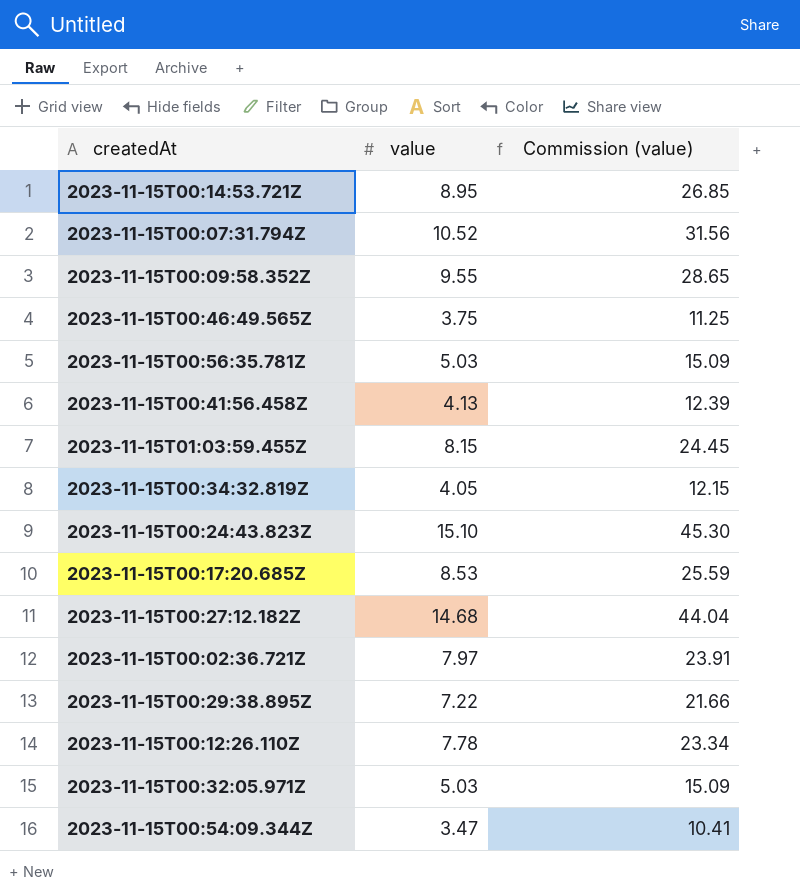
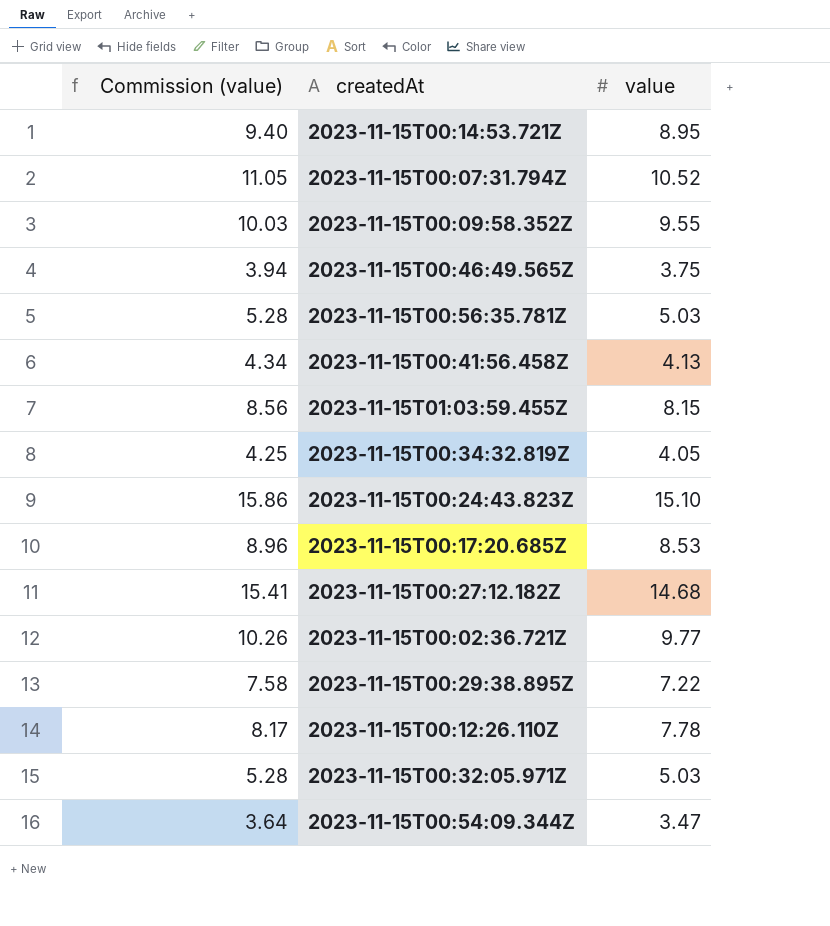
column Commission (value) | formula: [value] * 3 -> [value] * 1.05
column Commission (value) | position: 3 -> 1
2023-11-15T00:02:36.721Z | value: 7.97 -> 9.77

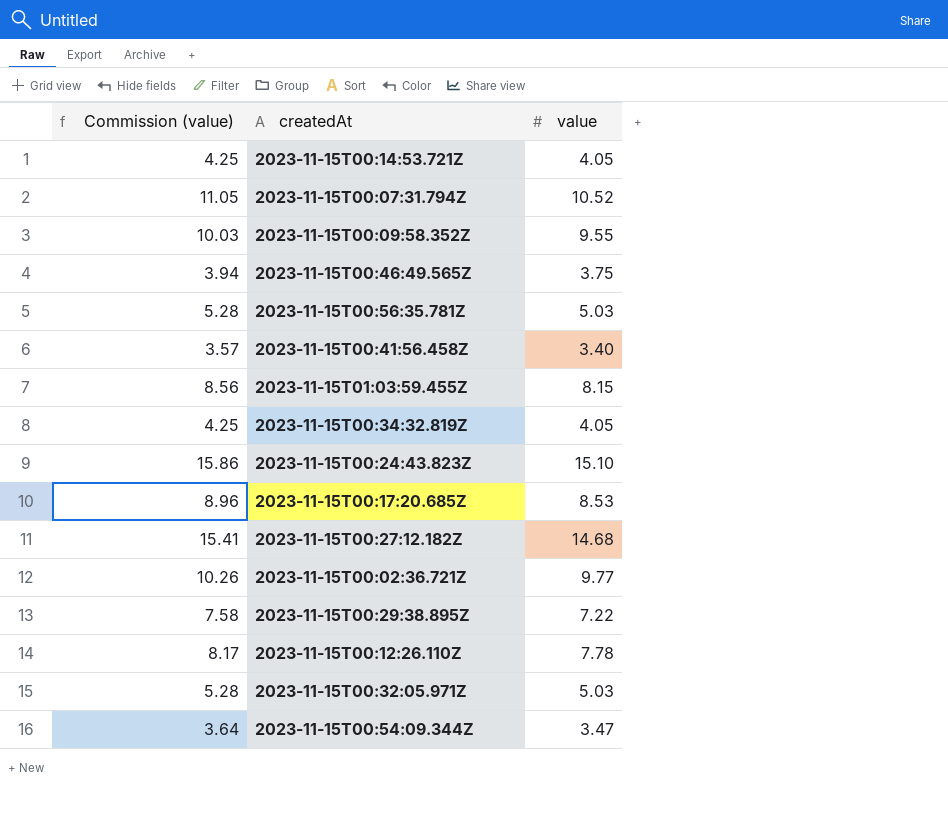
2023-11-15T00:14:53.721Z | Commission (value): 9.40 -> 4.25
2023-11-15T00:14:53.721Z | value: 8.95 -> 4.05
2023-11-15T00:41:56.458Z | Commission (value): 4.34 -> 3.57
2023-11-15T00:41:56.458Z | value: 4.13 -> 3.40

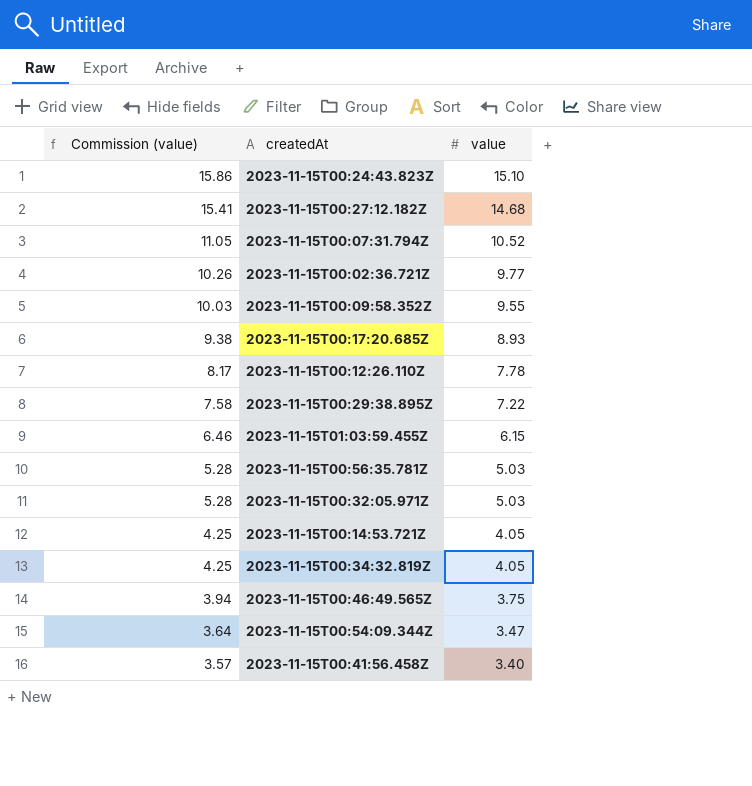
row order: none -> Commission (value) descending
2023-11-15T00:17:20.685Z | Commission (value): 8.96 -> 9.38
2023-11-15T00:17:20.685Z | value: 8.53 -> 8.93
2023-11-15T01:03:59.455Z | Commission (value): 8.56 -> 6.46
2023-11-15T01:03:59.455Z | value: 8.15 -> 6.15

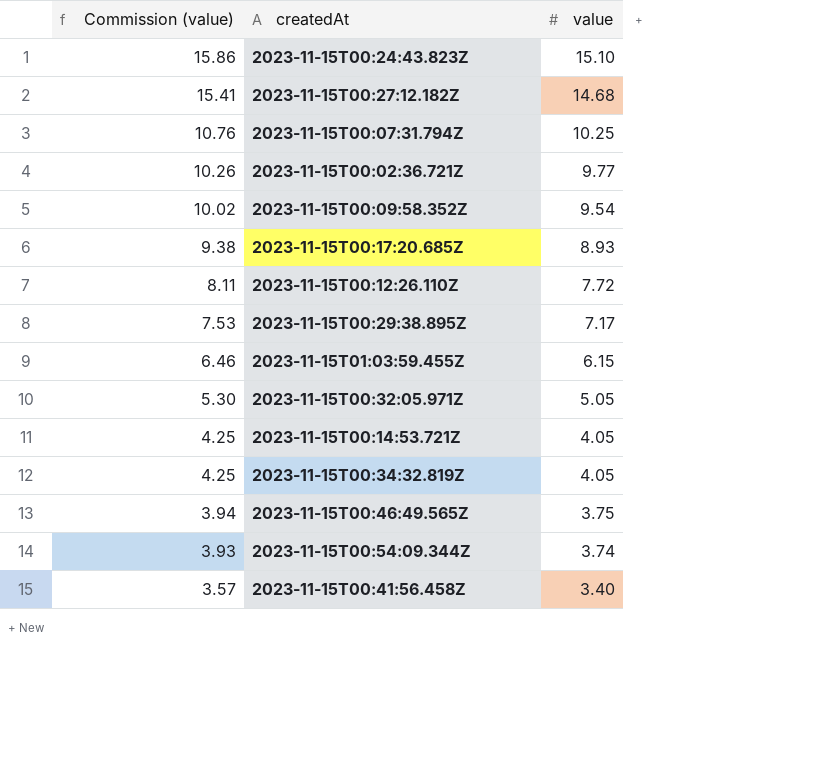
row 2023-11-15T00:56:35.781Z: 5.28 | 5.03 -> none
2023-11-15T00:07:31.794Z | Commission (value): 11.05 -> 10.76
2023-11-15T00:07:31.794Z | value: 10.52 -> 10.25
2023-11-15T00:09:58.352Z | Commission (value): 10.03 -> 10.02
2023-11-15T00:09:58.352Z | value: 9.55 -> 9.54
2023-11-15T00:12:26.110Z | Commission (value): 8.17 -> 8.11
2023-11-15T00:12:26.110Z | value: 7.78 -> 7.72
2023-11-15T00:29:38.895Z | Commission (value): 7.58 -> 7.53
2023-11-15T00:29:38.895Z | value: 7.22 -> 7.17
2023-11-15T00:32:05.971Z | Commission (value): 5.28 -> 5.30
2023-11-15T00:32:05.971Z | value: 5.03 -> 5.05
2023-11-15T00:54:09.344Z | Commission (value): 3.64 -> 3.93
2023-11-15T00:54:09.344Z | value: 3.47 -> 3.74

